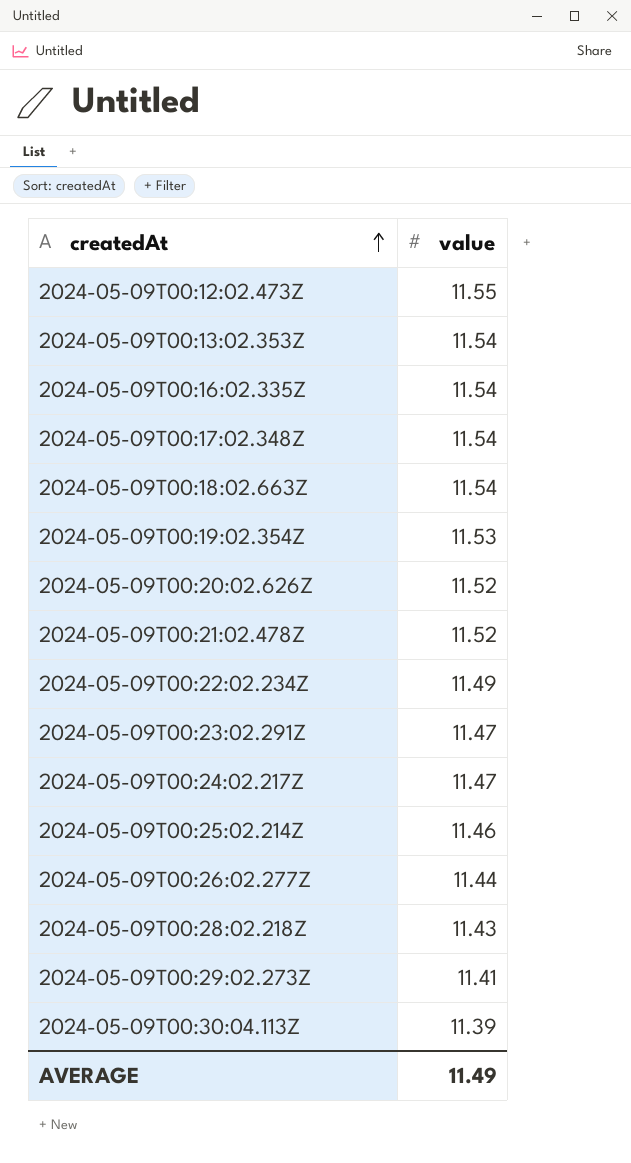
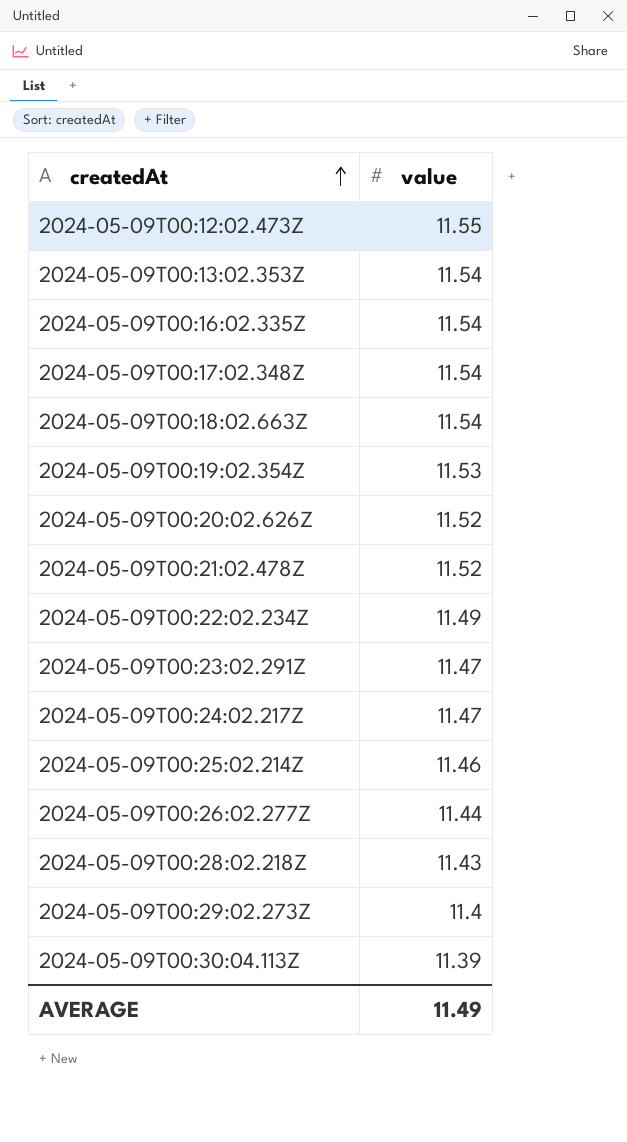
2024-05-09T00:29:02.273Z | value: 11.41 -> 11.4

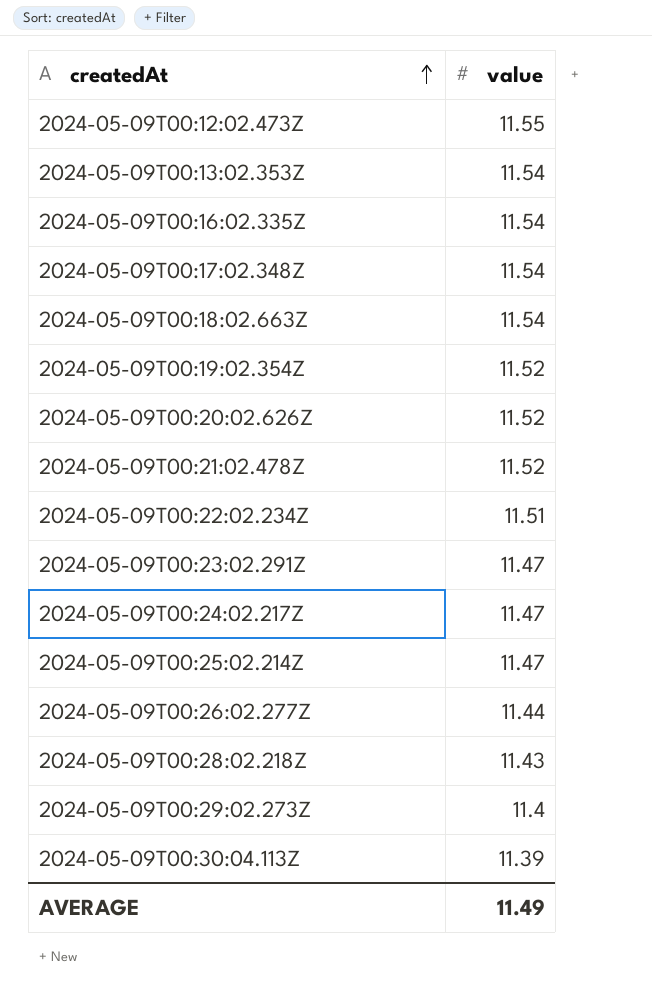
2024-05-09T00:19:02.354Z | value: 11.53 -> 11.52
2024-05-09T00:22:02.234Z | value: 11.49 -> 11.51
2024-05-09T00:25:02.214Z | value: 11.46 -> 11.47

